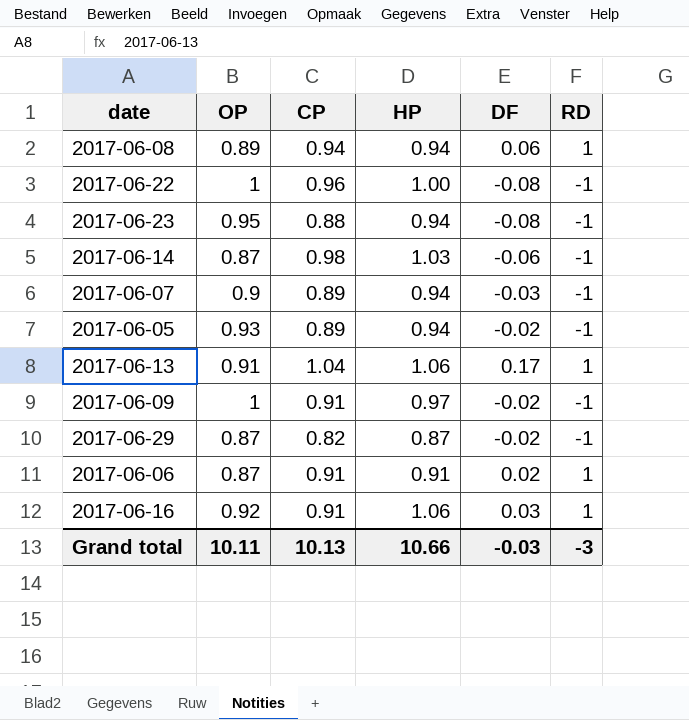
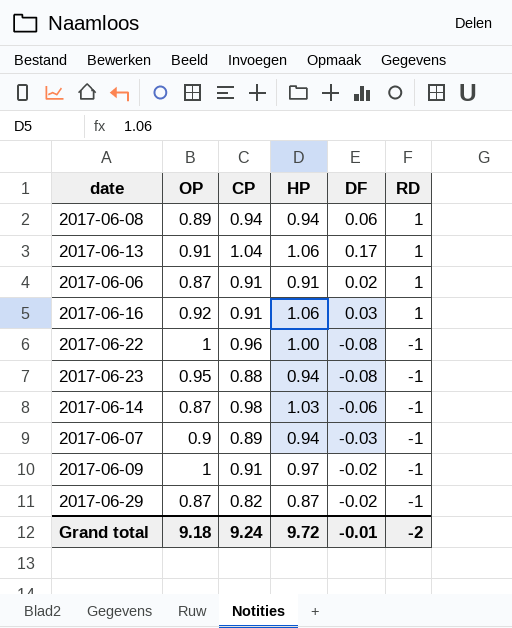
row order: none -> RD descending
row 2017-06-05: 0.93 | 0.89 | 0.94 | -0.02 | -1 -> none
Grand total | OP: 10.11 -> 9.18
Grand total | CP: 10.13 -> 9.24
Grand total | HP: 10.66 -> 9.72
Grand total | DF: -0.03 -> -0.01
Grand total | RD: -3 -> -2

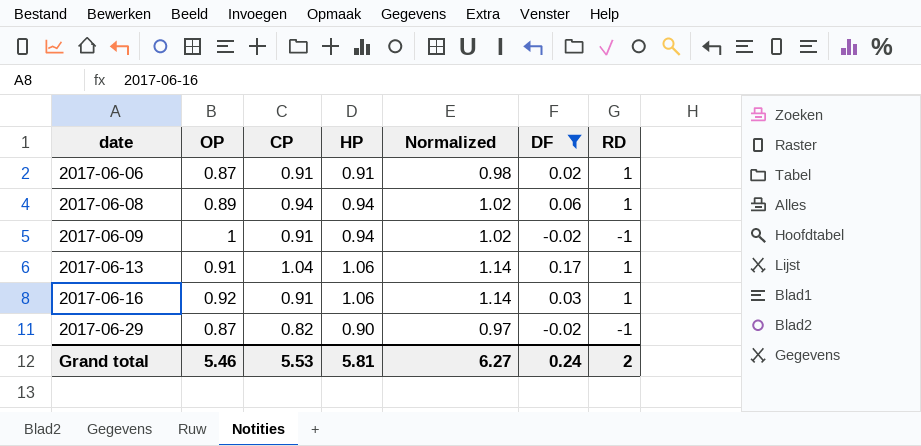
filter: none -> DF >= -0.02
row order: RD descending -> date ascending
column Normalized | formula: none -> [HP] * 1.08
2017-06-09 | HP: 0.97 -> 0.94
2017-06-29 | HP: 0.87 -> 0.90
Grand total | OP: 9.18 -> 5.46
Grand total | CP: 9.24 -> 5.53
Grand total | HP: 9.72 -> 5.81
Grand total | DF: -0.01 -> 0.24
Grand total | RD: -2 -> 2

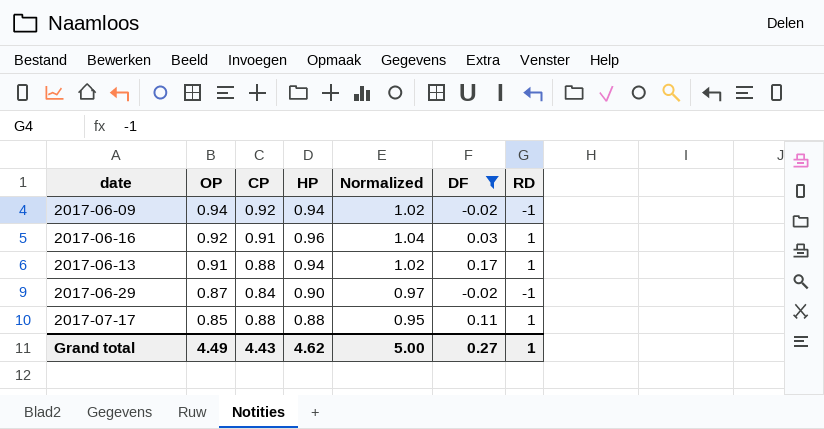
row order: date ascending -> OP descending
row 2017-06-06: 0.87 | 0.91 | 0.91 | 0.98 | 0.02 | 1 -> none
row 2017-06-08: 0.89 | 0.94 | 0.94 | 1.02 | 0.06 | 1 -> none
2017-06-09 | OP: 1 -> 0.94
2017-06-09 | CP: 0.91 -> 0.92
2017-06-16 | HP: 1.06 -> 0.96
2017-06-16 | Normalized: 1.14 -> 1.04
2017-06-13 | CP: 1.04 -> 0.88
2017-06-13 | HP: 1.06 -> 0.94
2017-06-13 | Normalized: 1.14 -> 1.02
2017-06-29 | CP: 0.82 -> 0.84
row 2017-07-17: none -> 0.85 | 0.88 | 0.88 | 0.95 | 0.11 | 1
Grand total | OP: 5.46 -> 4.49
Grand total | CP: 5.53 -> 4.43
Grand total | HP: 5.81 -> 4.62
Grand total | Normalized: 6.27 -> 5.00
Grand total | DF: 0.24 -> 0.27
Grand total | RD: 2 -> 1

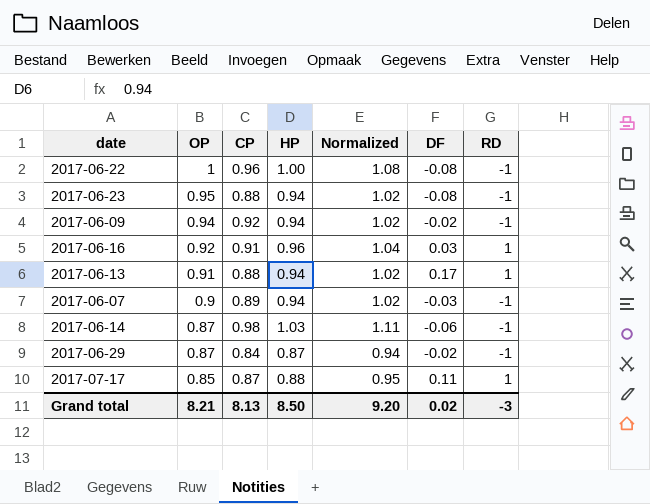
filter: DF >= -0.02 -> none
2017-06-29 | HP: 0.90 -> 0.87
2017-06-29 | Normalized: 0.97 -> 0.94
2017-07-17 | CP: 0.88 -> 0.87
Grand total | OP: 4.49 -> 8.21
Grand total | CP: 4.43 -> 8.13
Grand total | HP: 4.62 -> 8.50
Grand total | Normalized: 5.00 -> 9.20
Grand total | DF: 0.27 -> 0.02
Grand total | RD: 1 -> -3

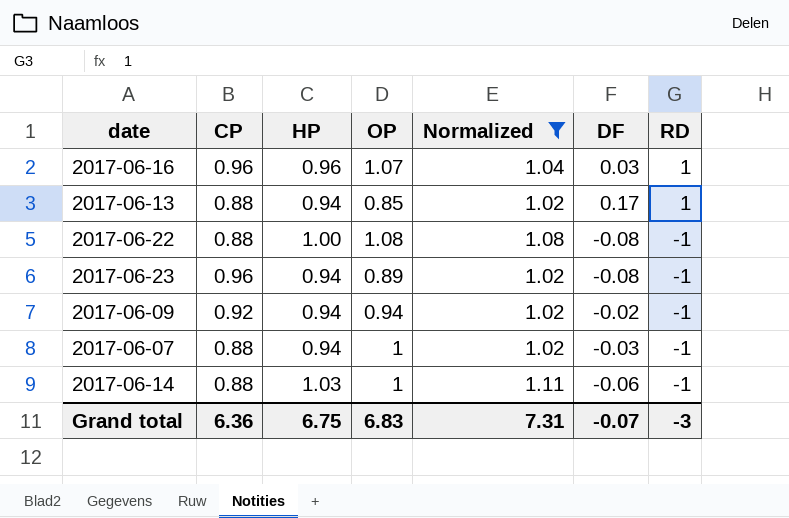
filter: none -> Normalized >= 1.02
row order: OP descending -> RD descending
column OP | position: 2 -> 4
2017-06-16 | CP: 0.91 -> 0.96
2017-06-16 | OP: 0.92 -> 1.07
2017-06-13 | OP: 0.91 -> 0.85
2017-06-22 | CP: 0.96 -> 0.88
2017-06-22 | OP: 1 -> 1.08
2017-06-23 | CP: 0.88 -> 0.96
2017-06-23 | OP: 0.95 -> 0.89
2017-06-07 | CP: 0.89 -> 0.88
2017-06-07 | OP: 0.9 -> 1
2017-06-14 | CP: 0.98 -> 0.88
2017-06-14 | OP: 0.87 -> 1
Grand total | CP: 8.13 -> 6.36
Grand total | HP: 8.50 -> 6.75
Grand total | OP: 8.21 -> 6.83
Grand total | Normalized: 9.20 -> 7.31
Grand total | DF: 0.02 -> -0.07

